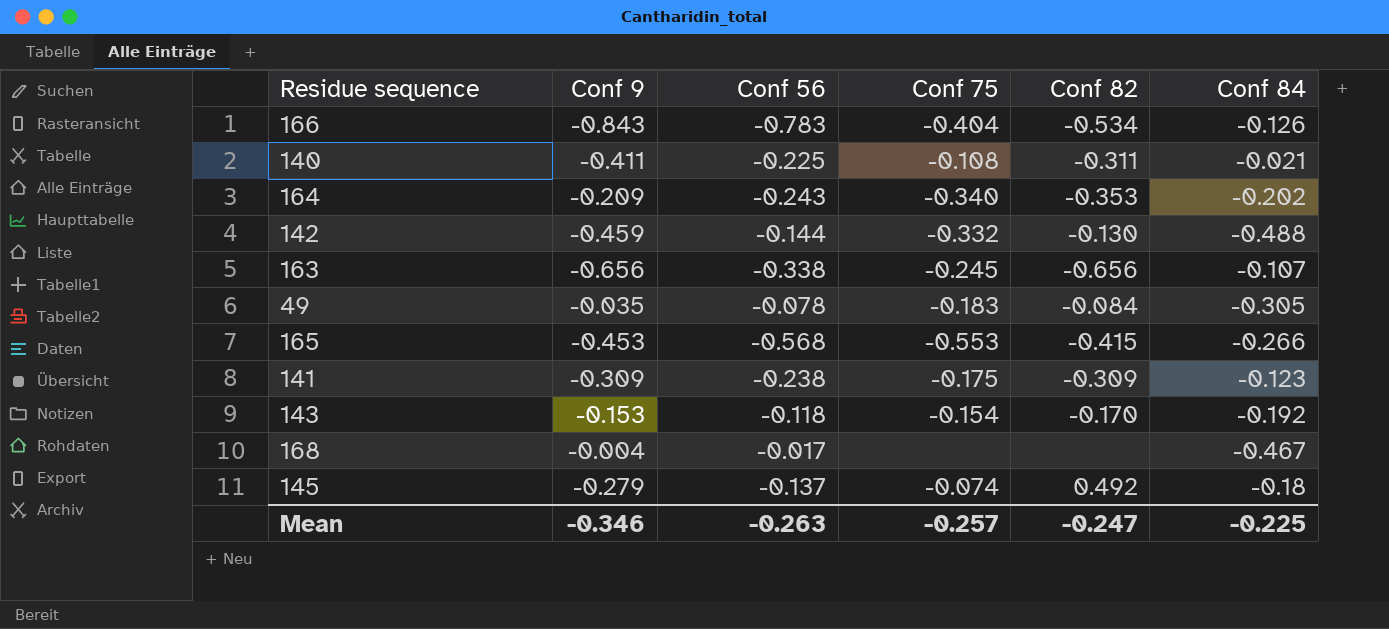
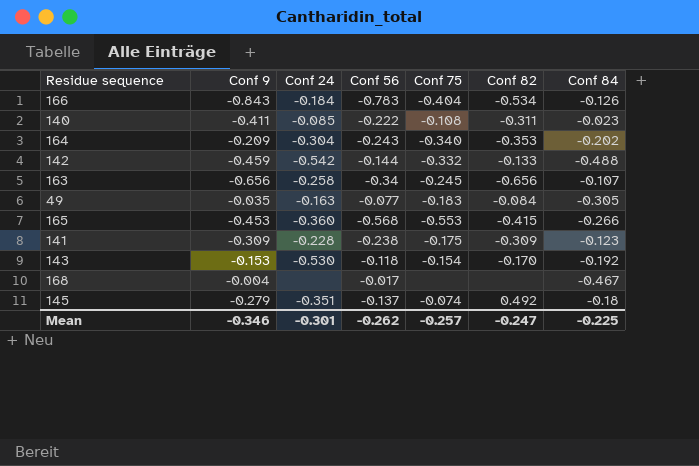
column Conf 24 | position: none -> 3
140 | Conf 56: -0.225 -> -0.222
140 | Conf 84: -0.021 -> -0.023
142 | Conf 82: -0.130 -> -0.133
163 | Conf 56: -0.338 -> -0.34
49 | Conf 56: -0.078 -> -0.077
Mean | Conf 56: -0.263 -> -0.262

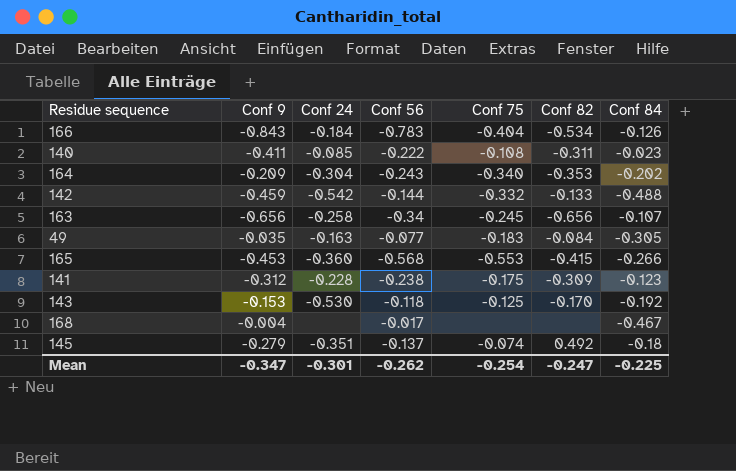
141 | Conf 9: -0.309 -> -0.312
143 | Conf 75: -0.154 -> -0.125
Mean | Conf 9: -0.346 -> -0.347
Mean | Conf 75: -0.257 -> -0.254

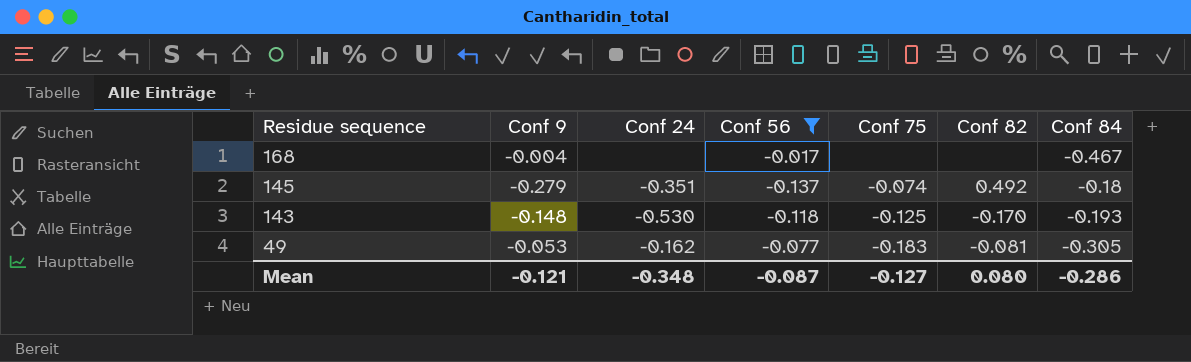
filter: none -> Conf 56 >= -0.137
row order: none -> Residue sequence descending
143 | Conf 9: -0.153 -> -0.148
143 | Conf 84: -0.192 -> -0.193
49 | Conf 9: -0.035 -> -0.053
49 | Conf 24: -0.163 -> -0.162
49 | Conf 82: -0.084 -> -0.081
Mean | Conf 9: -0.347 -> -0.121
Mean | Conf 24: -0.301 -> -0.348
Mean | Conf 56: -0.262 -> -0.087
Mean | Conf 75: -0.254 -> -0.127
Mean | Conf 82: -0.247 -> 0.080
Mean | Conf 84: -0.225 -> -0.286

